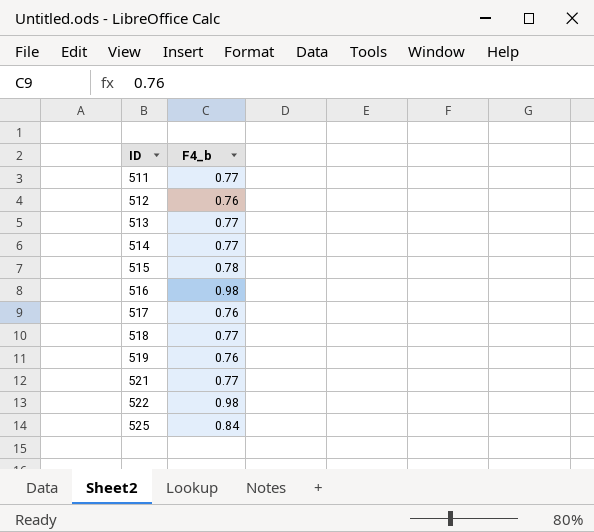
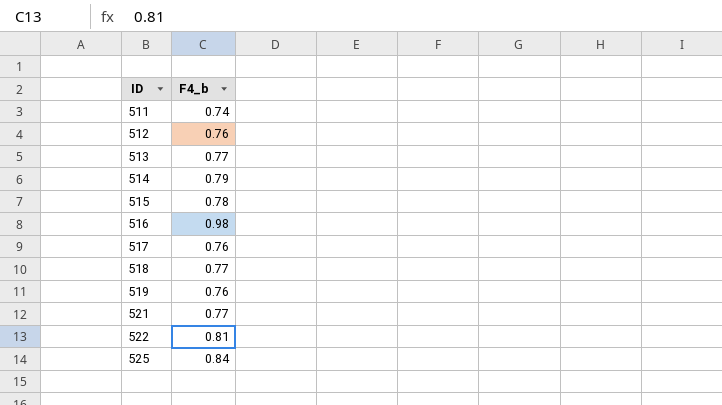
511 | F4_b: 0.77 -> 0.74
514 | F4_b: 0.77 -> 0.79
522 | F4_b: 0.98 -> 0.81

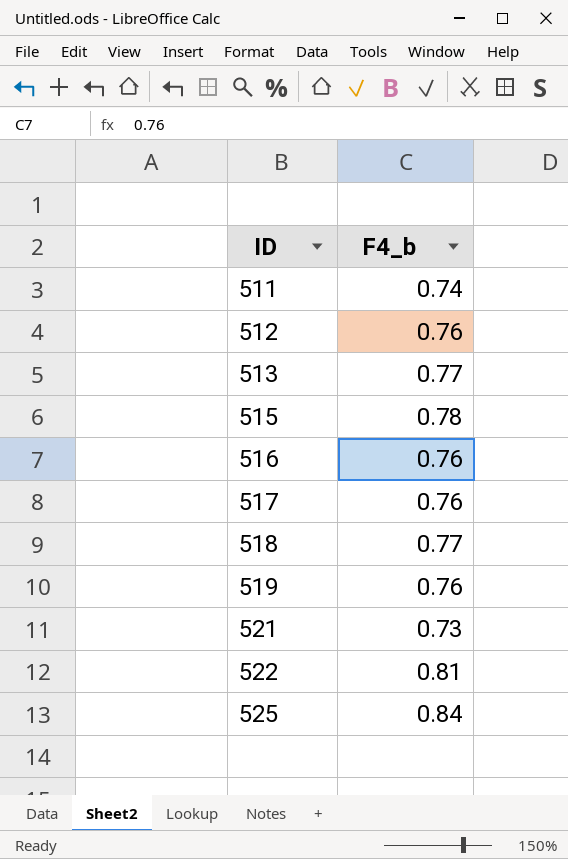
row 514: 0.79 -> none
516 | F4_b: 0.98 -> 0.76
521 | F4_b: 0.77 -> 0.73

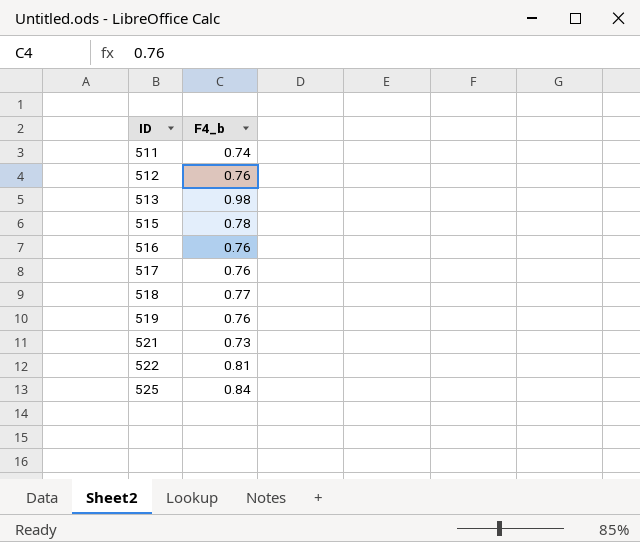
513 | F4_b: 0.77 -> 0.98

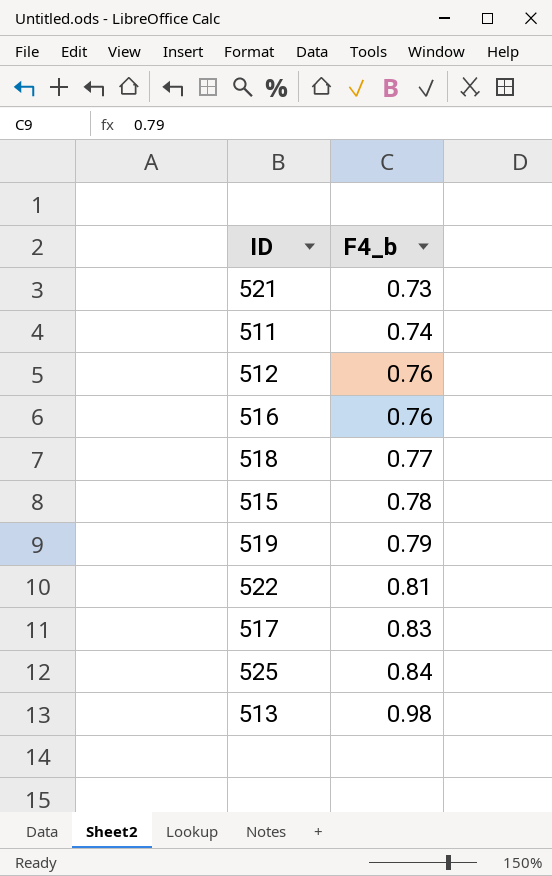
row order: ID ascending -> F4_b ascending
519 | F4_b: 0.76 -> 0.79
517 | F4_b: 0.76 -> 0.83

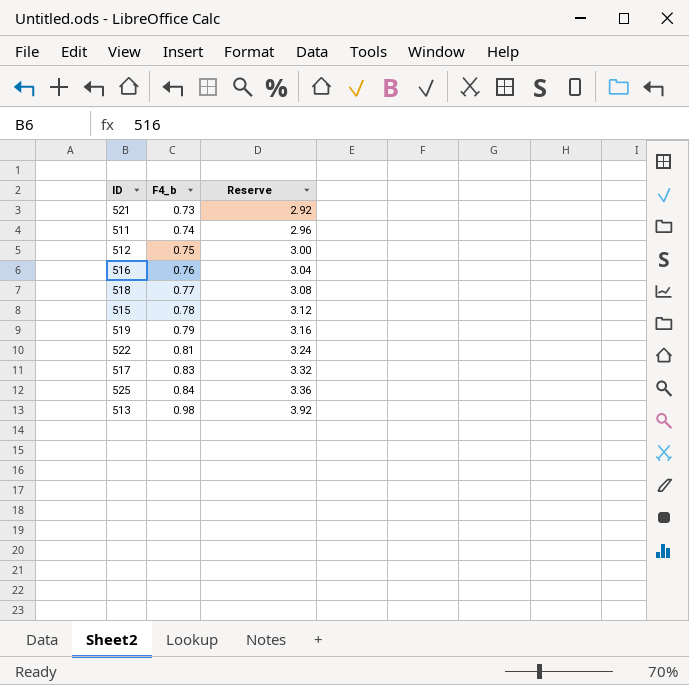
column Reserve | formula: none -> [F4_b] * 4
512 | F4_b: 0.76 -> 0.75

